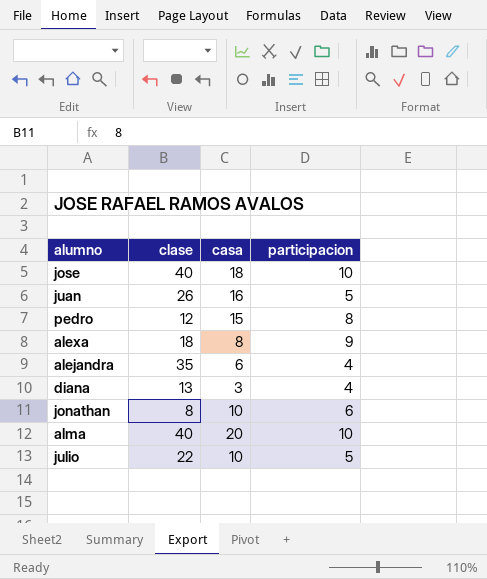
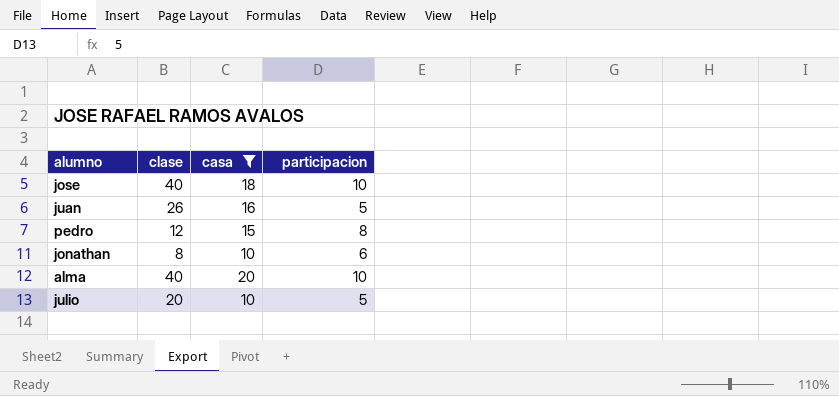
filter: none -> casa >= 10
julio | clase: 22 -> 20

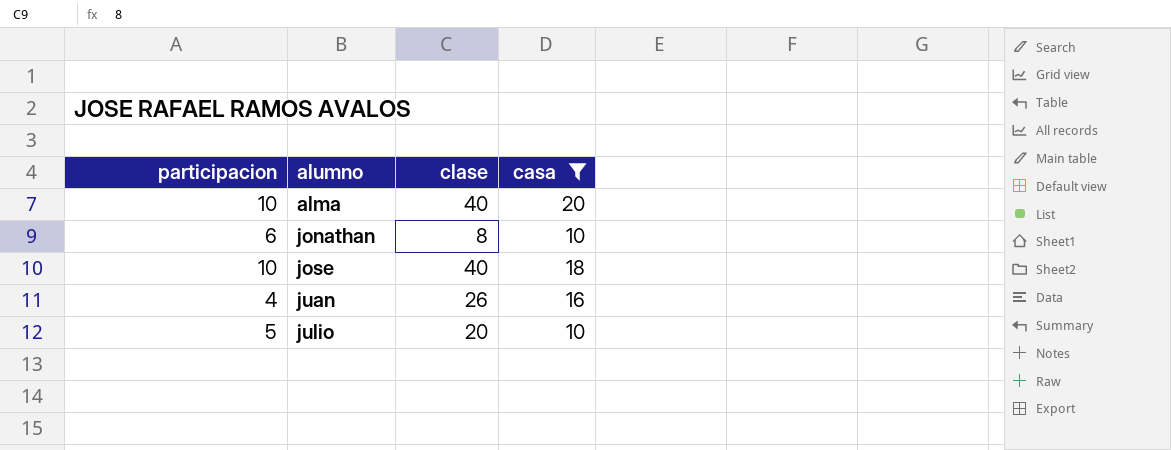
row order: none -> alumno ascending
column participacion | position: 4 -> 1
row pedro: 12 | 15 | 8 -> none
juan | participacion: 5 -> 4

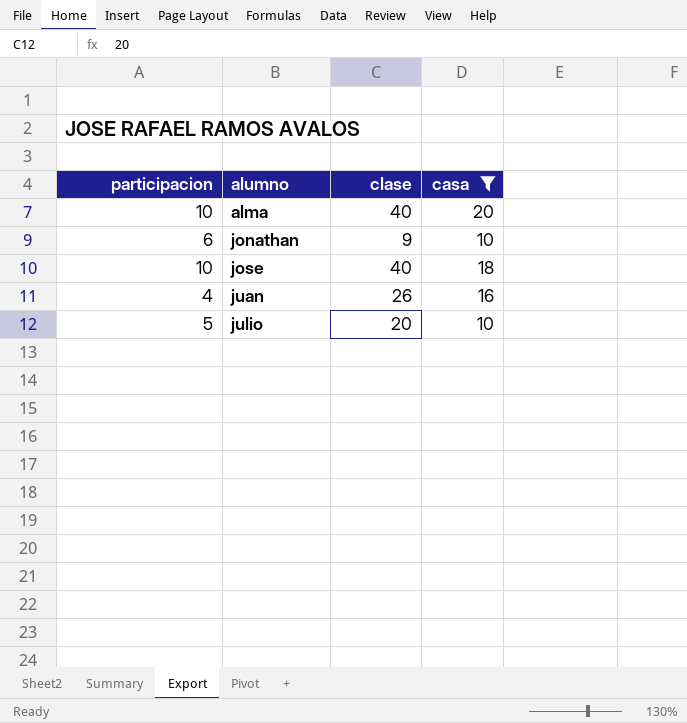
jonathan | clase: 8 -> 9

